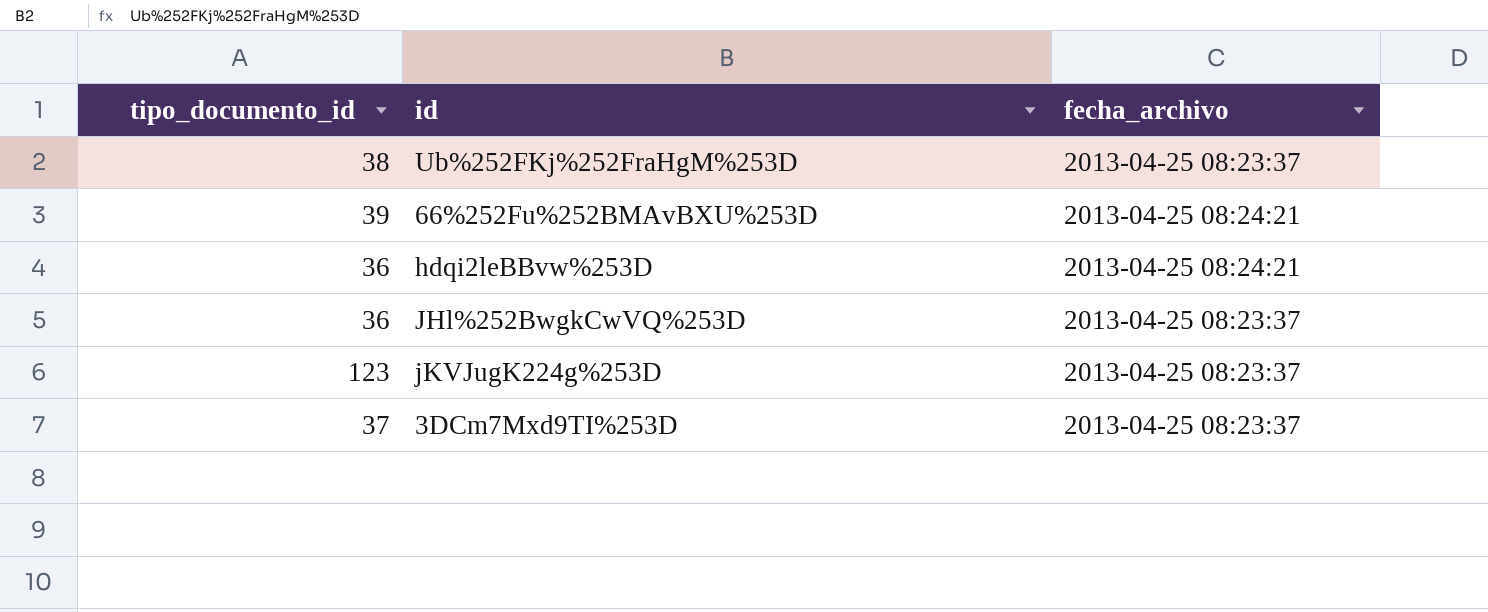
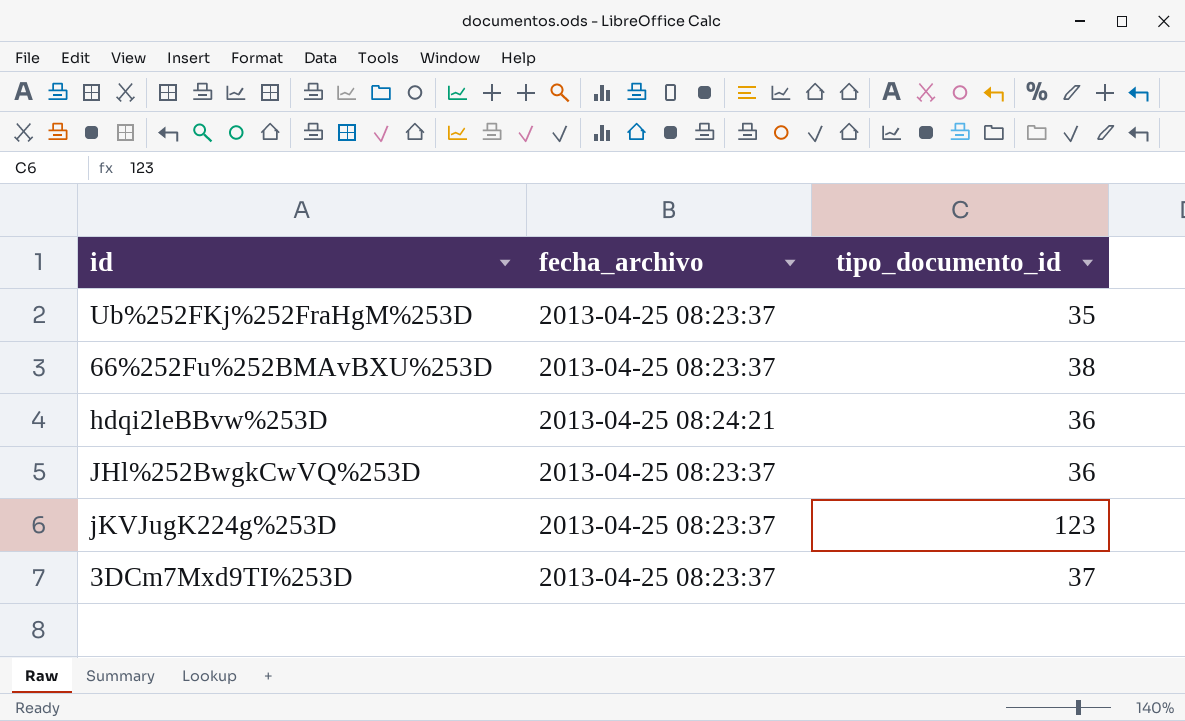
column tipo_documento_id | position: 1 -> 3
Ub%252FKj%252FraHgM%253D | tipo_documento_id: 38 -> 35
66%252Fu%252BMAvBXU%253D | fecha_archivo: 2013-04-25 08:24:21 -> 2013-04-25 08:23:37
66%252Fu%252BMAvBXU%253D | tipo_documento_id: 39 -> 38

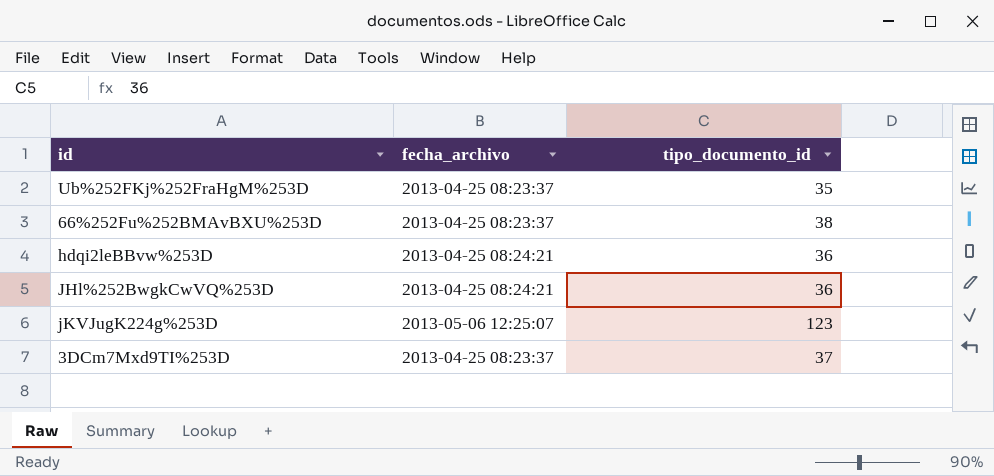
JHl%252BwgkCwVQ%253D | fecha_archivo: 2013-04-25 08:23:37 -> 2013-04-25 08:24:21
jKVJugK224g%253D | fecha_archivo: 2013-04-25 08:23:37 -> 2013-05-06 12:25:07

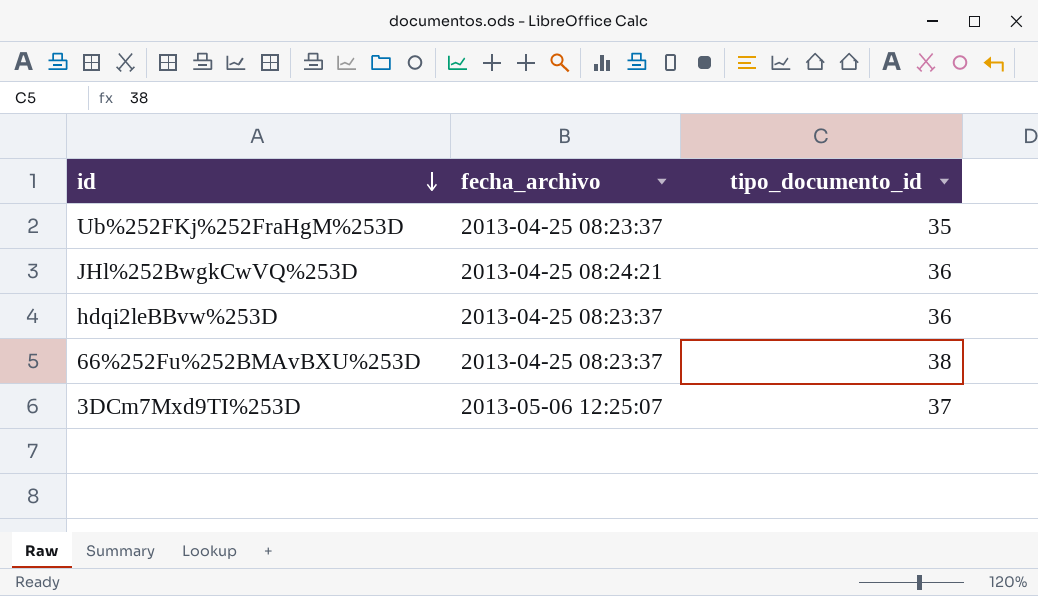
row order: none -> id descending
row jKVJugK224g%253D: 2013-05-06 12:25:07 | 123 -> none
hdqi2leBBvw%253D | fecha_archivo: 2013-04-25 08:24:21 -> 2013-04-25 08:23:37
3DCm7Mxd9TI%253D | fecha_archivo: 2013-04-25 08:23:37 -> 2013-05-06 12:25:07

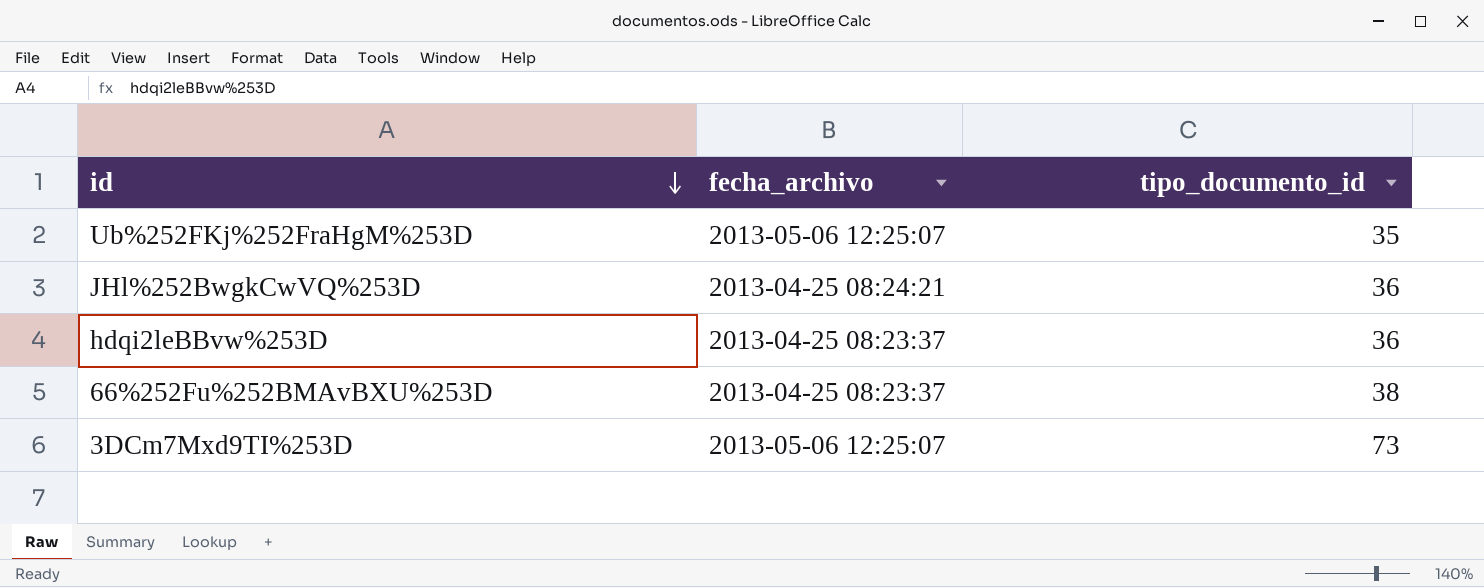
Ub%252FKj%252FraHgM%253D | fecha_archivo: 2013-04-25 08:23:37 -> 2013-05-06 12:25:07
3DCm7Mxd9TI%253D | tipo_documento_id: 37 -> 73

